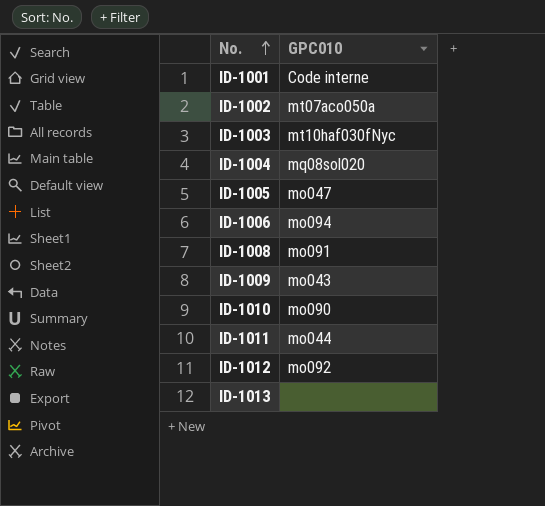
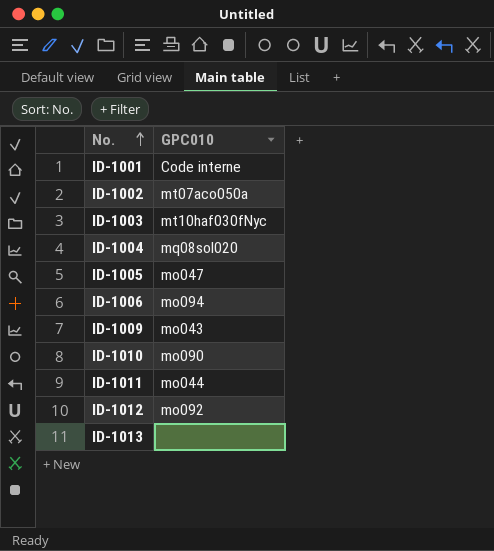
row ID-1008: mo091 -> none

